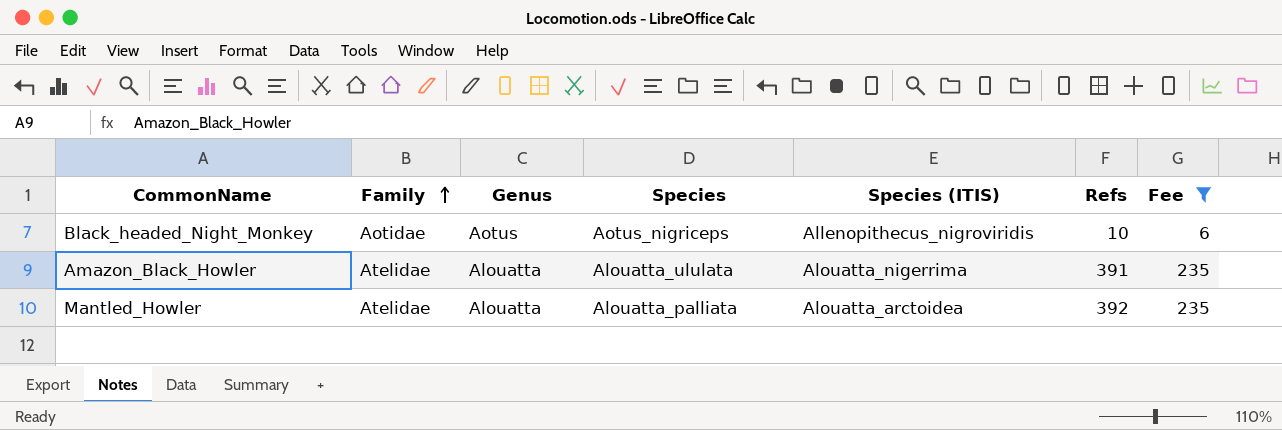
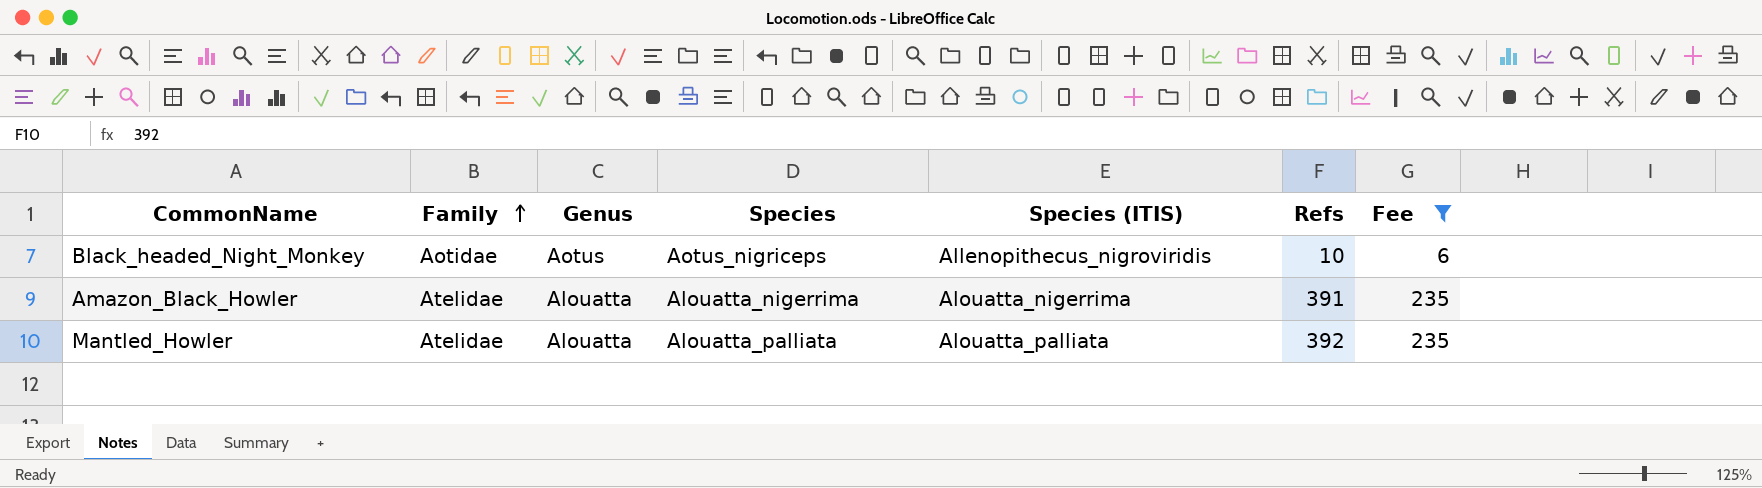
Amazon_Black_Howler | Species: Alouatta_ululata -> Alouatta_nigerrima
Mantled_Howler | Species (ITIS): Alouatta_arctoidea -> Alouatta_palliata

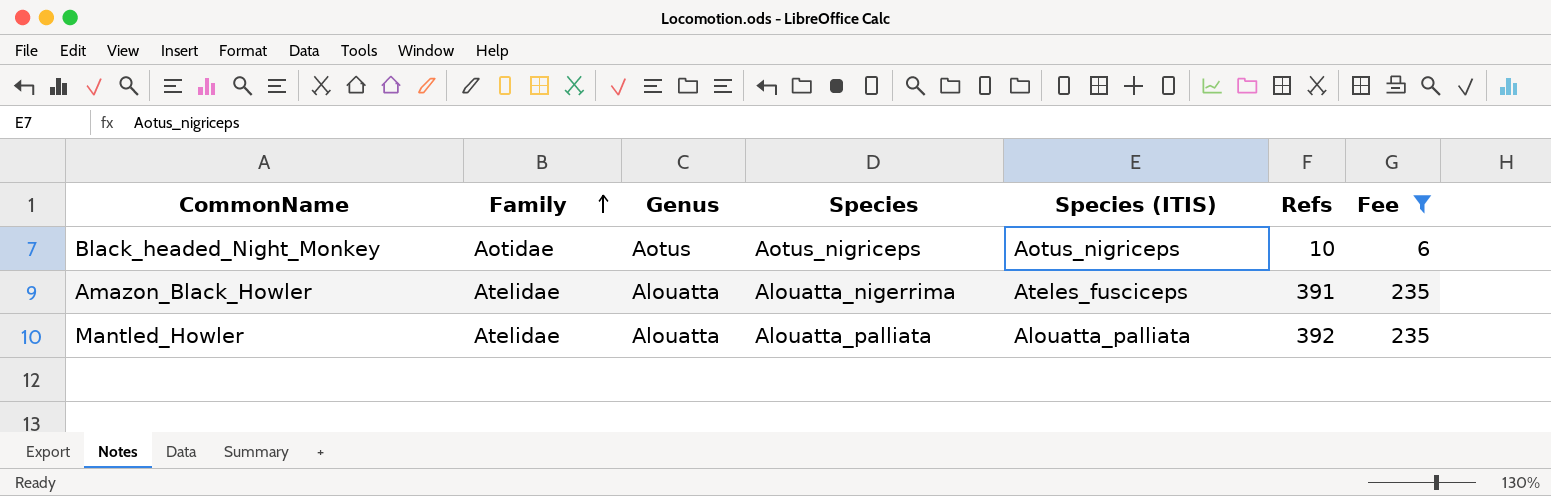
Black_headed_Night_Monkey | Species (ITIS): Allenopithecus_nigroviridis -> Aotus_nigriceps
Amazon_Black_Howler | Species (ITIS): Alouatta_nigerrima -> Ateles_fusciceps

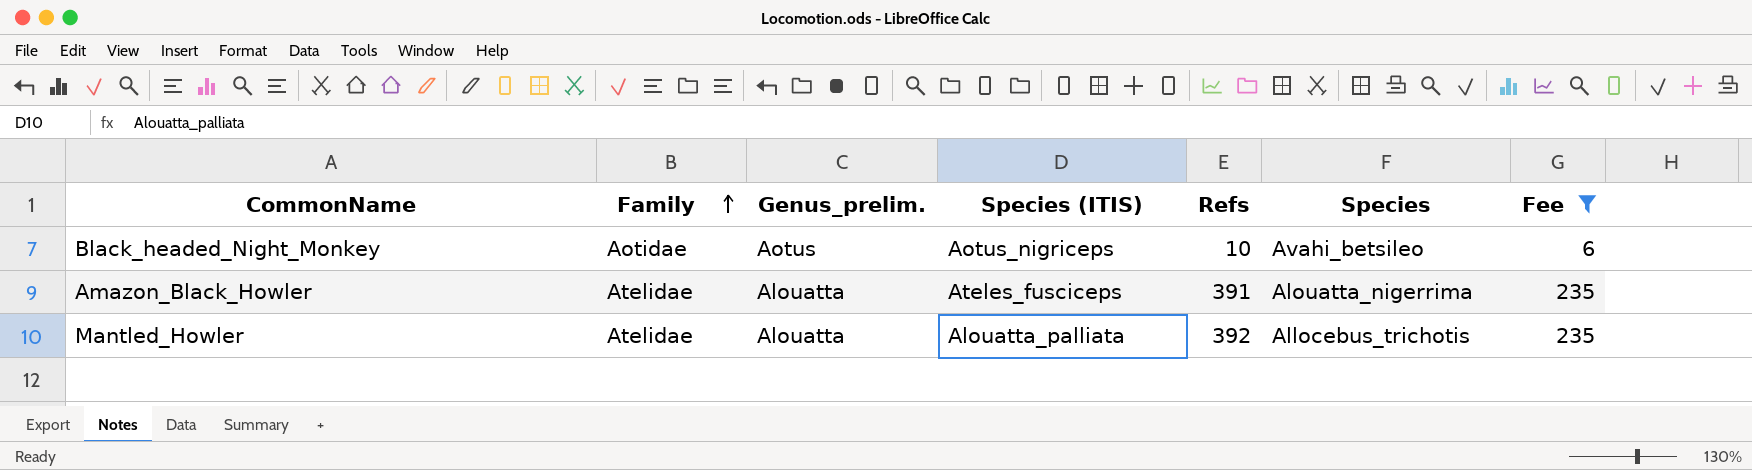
column name: Genus -> Genus_prelim.
column Species | position: 4 -> 6
Black_headed_Night_Monkey | Species: Aotus_nigriceps -> Avahi_betsileo
Mantled_Howler | Species: Alouatta_palliata -> Allocebus_trichotis

